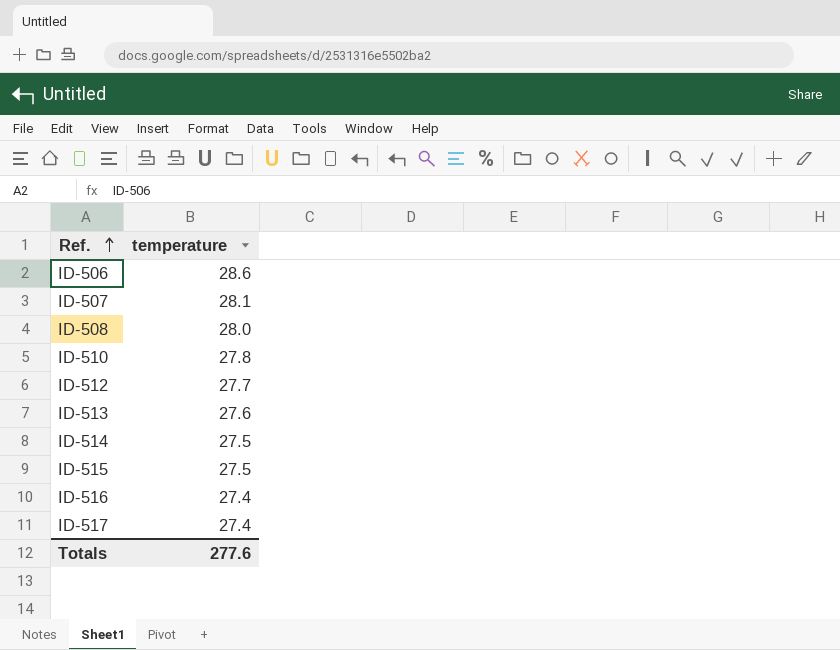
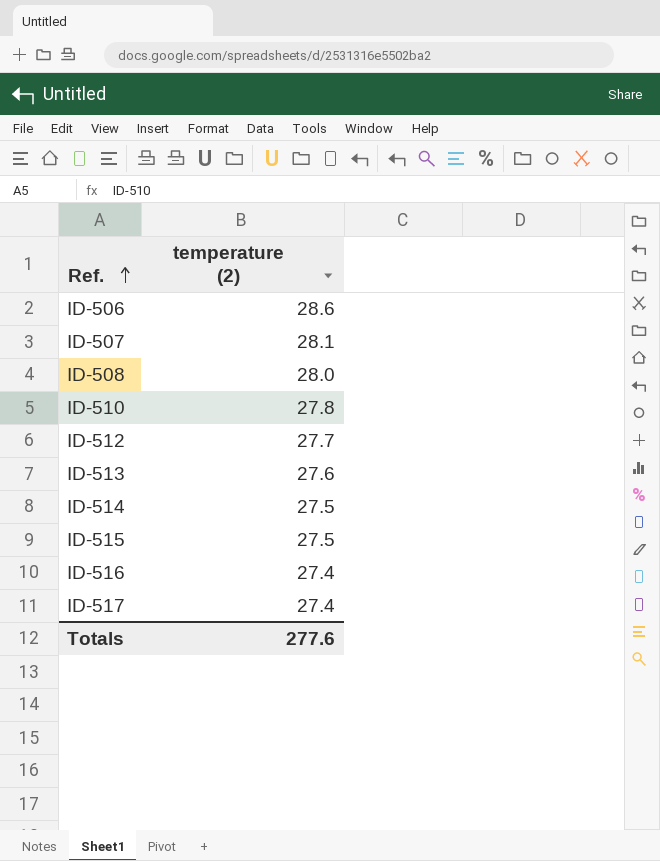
column name: temperature -> temperature (2)

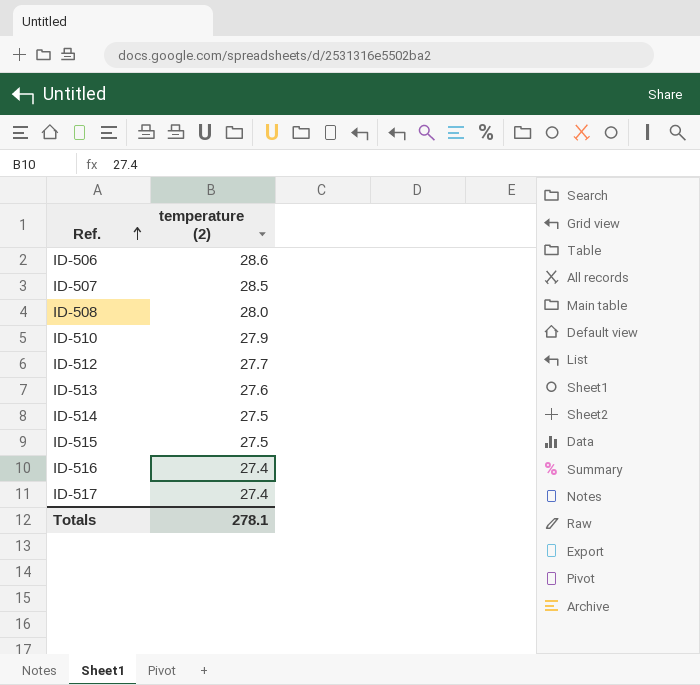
ID-507 | temperature (2): 28.1 -> 28.5
ID-510 | temperature (2): 27.8 -> 27.9
Totals | temperature (2): 277.6 -> 278.1

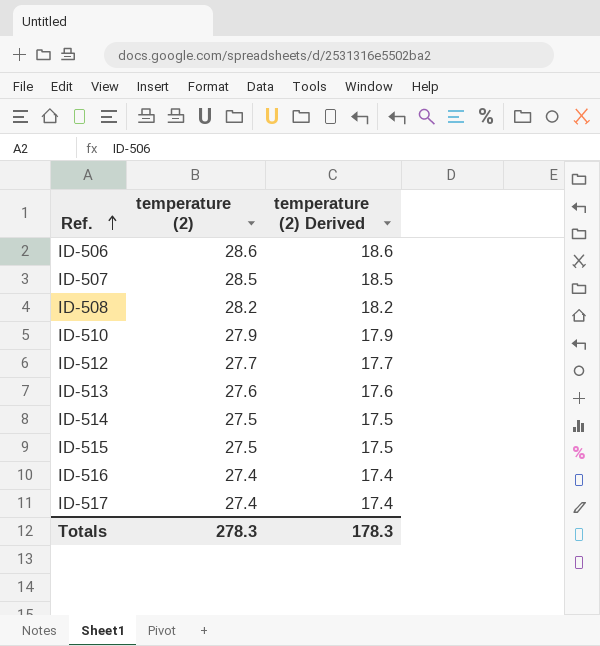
column temperature (2) Derived | formula: none -> [temperature (2)] - 10
ID-508 | temperature (2): 28.0 -> 28.2
Totals | temperature (2): 278.1 -> 278.3

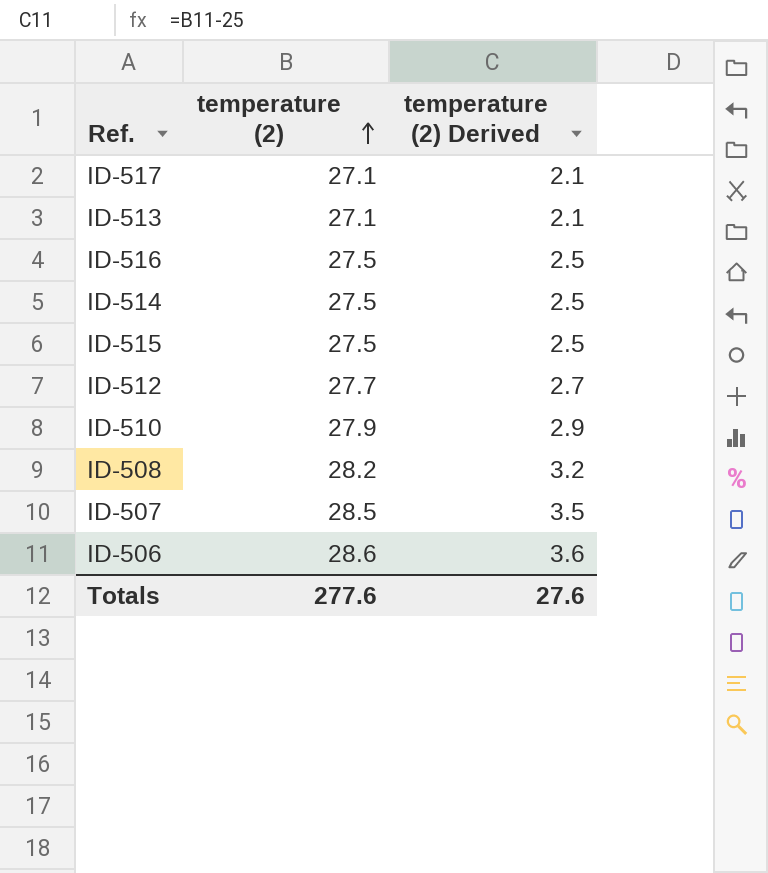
row order: Ref. ascending -> temperature (2) ascending
column temperature (2) Derived | formula: [temperature (2)] - 10 -> [temperature (2)] - 25
ID-517 | temperature (2): 27.4 -> 27.1
ID-513 | temperature (2): 27.6 -> 27.1
ID-516 | temperature (2): 27.4 -> 27.5
Totals | temperature (2): 278.3 -> 277.6
Totals | temperature (2) Derived: 178.3 -> 27.6

